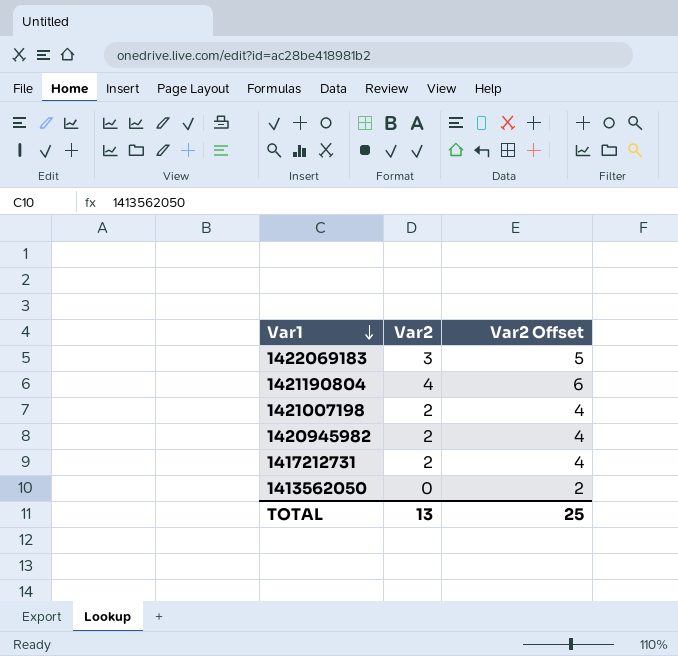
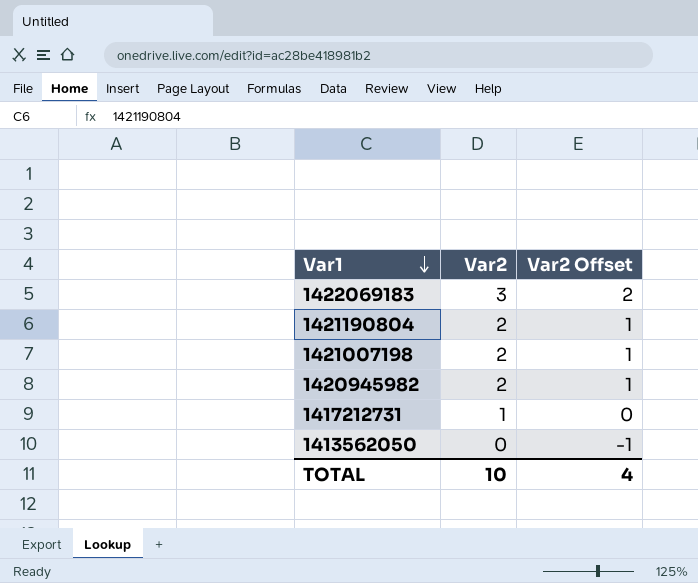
column Var2 Offset | formula: [Var2] + 2 -> [Var2] - 1
1421190804 | Var2: 4 -> 2
1417212731 | Var2: 2 -> 1
TOTAL | Var2: 13 -> 10
TOTAL | Var2 Offset: 25 -> 4

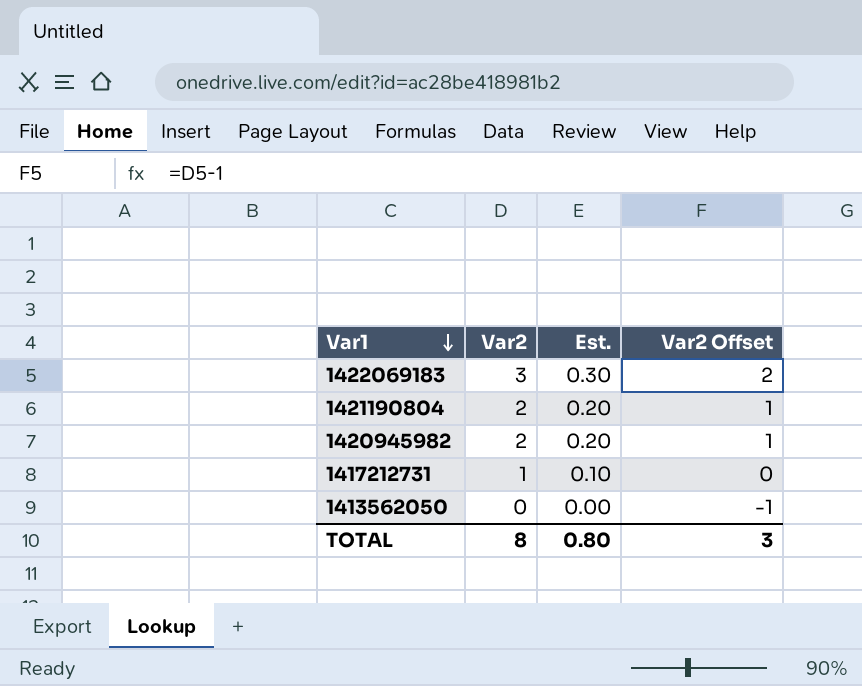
column Est. | formula: none -> [Var2] * 0.1
row 1421007198: 2 | 1 -> none
TOTAL | Var2: 10 -> 8
TOTAL | Var2 Offset: 4 -> 3

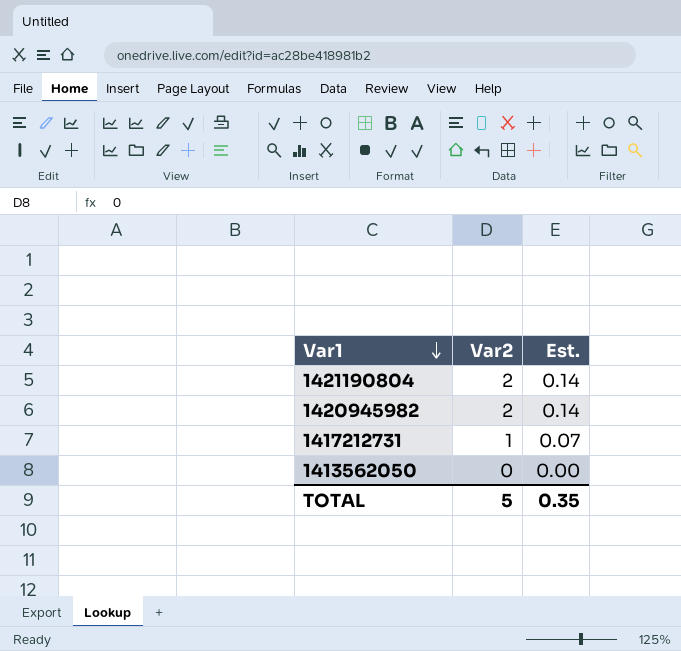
column Var2 Offset | formula: [Var2] - 1 -> none
column Est. | formula: [Var2] * 0.1 -> [Var2] * 0.07
row 1422069183: 3 | 0.30 | 2 -> none
TOTAL | Var2: 8 -> 5
TOTAL | Est.: 0.80 -> 0.35

